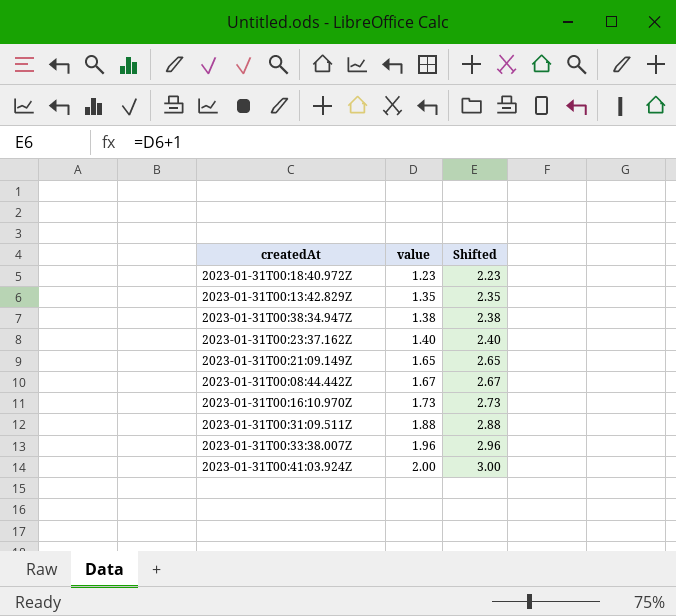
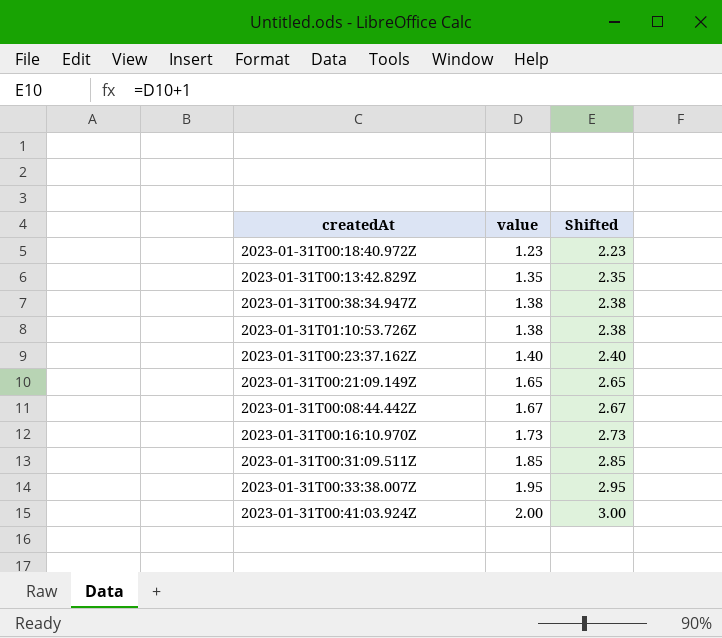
row 2023-01-31T01:10:53.726Z: none -> 1.38 | 2.38
2023-01-31T00:31:09.511Z | value: 1.88 -> 1.85
2023-01-31T00:31:09.511Z | Shifted: 2.88 -> 2.85
2023-01-31T00:33:38.007Z | value: 1.96 -> 1.95
2023-01-31T00:33:38.007Z | Shifted: 2.96 -> 2.95

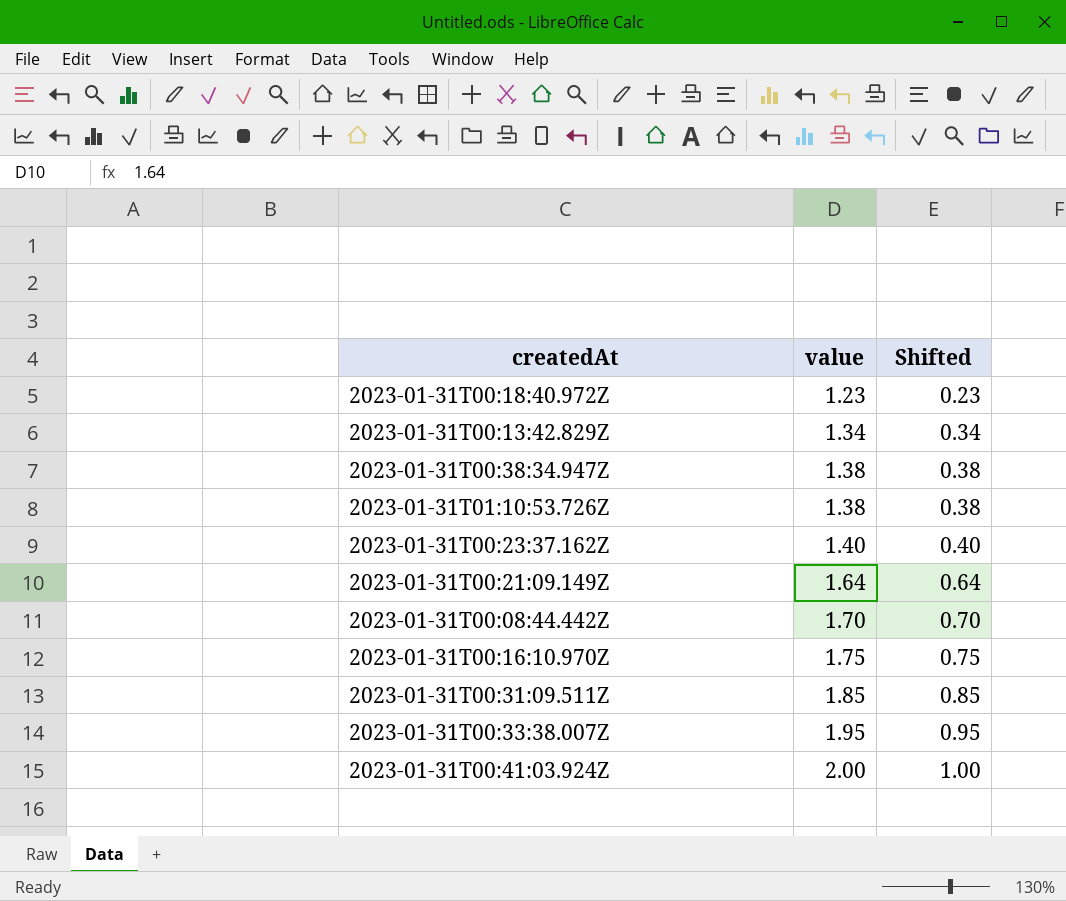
column Shifted | formula: [value] + 1 -> [value] - 1
2023-01-31T00:13:42.829Z | value: 1.35 -> 1.34
2023-01-31T00:21:09.149Z | value: 1.65 -> 1.64
2023-01-31T00:08:44.442Z | value: 1.67 -> 1.70
2023-01-31T00:16:10.970Z | value: 1.73 -> 1.75

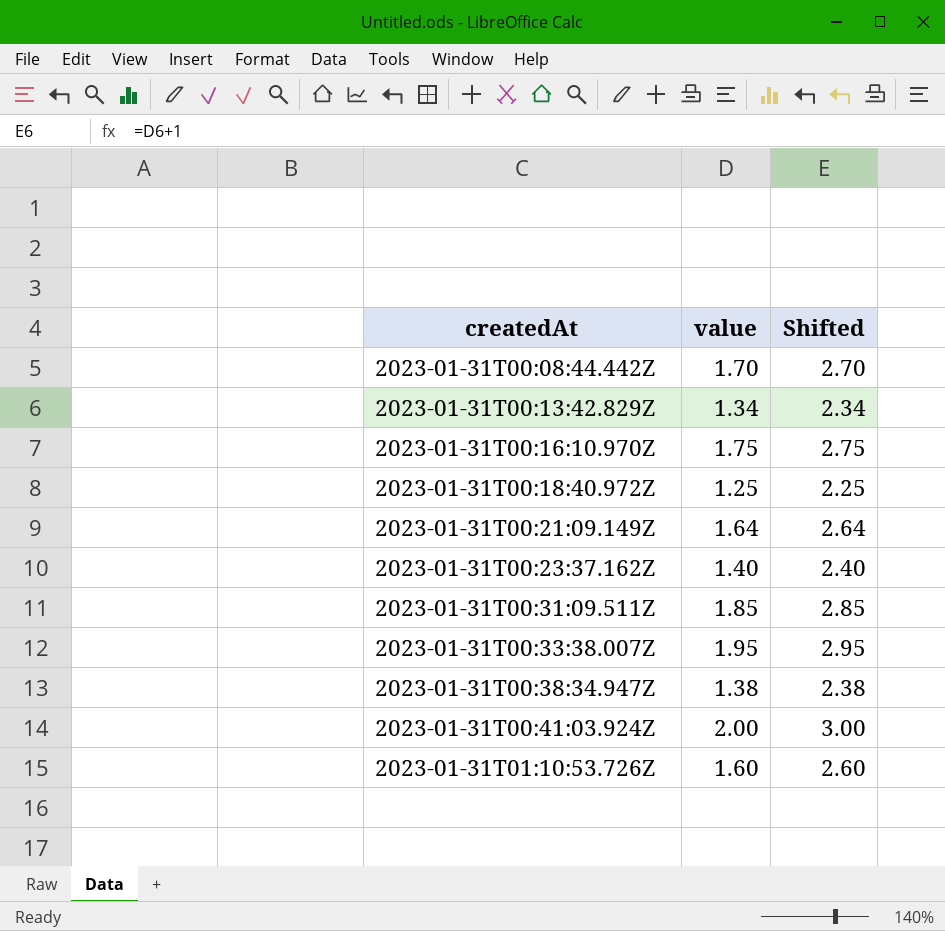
row order: value ascending -> createdAt ascending
column Shifted | formula: [value] - 1 -> [value] + 1
2023-01-31T00:18:40.972Z | value: 1.23 -> 1.25
2023-01-31T01:10:53.726Z | value: 1.38 -> 1.60

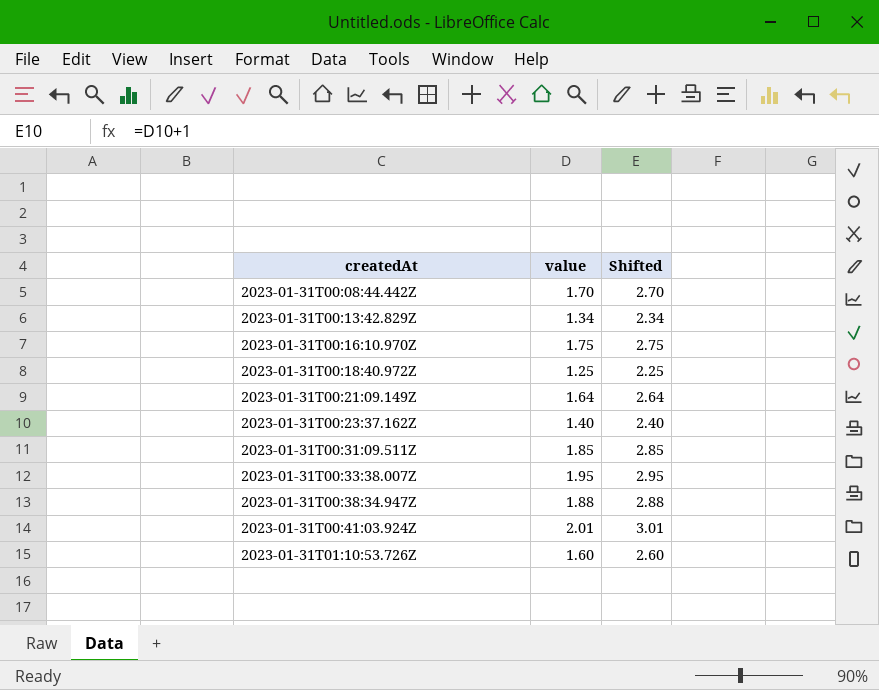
2023-01-31T00:38:34.947Z | value: 1.38 -> 1.88
2023-01-31T00:38:34.947Z | Shifted: 2.38 -> 2.88
2023-01-31T00:41:03.924Z | value: 2.00 -> 2.01
2023-01-31T00:41:03.924Z | Shifted: 3.00 -> 3.01

